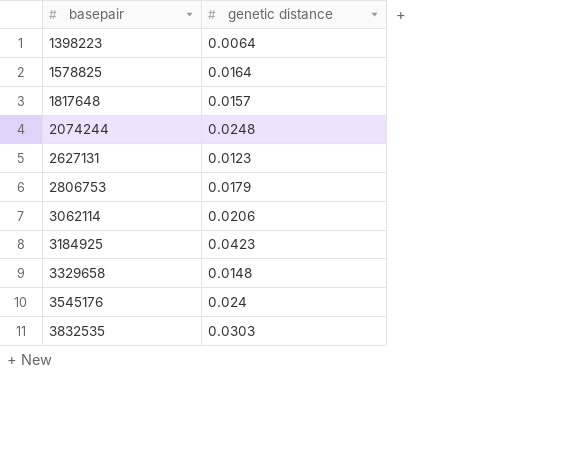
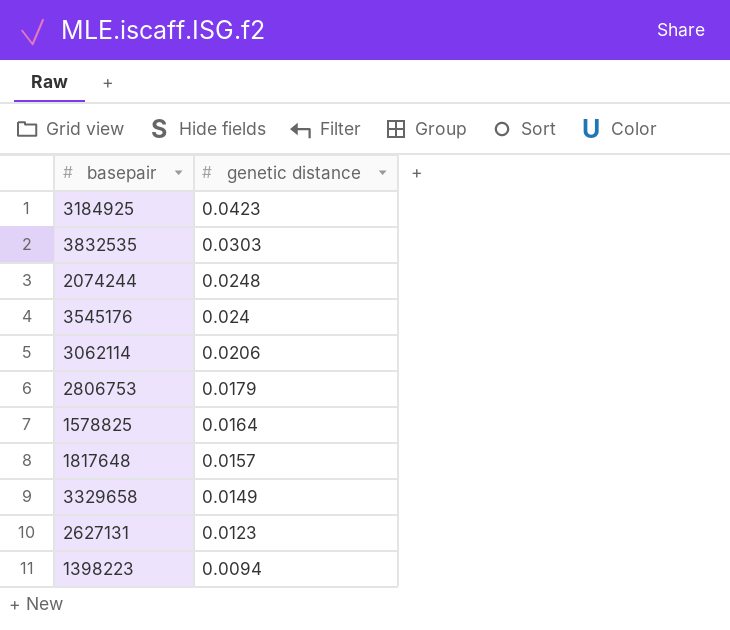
row order: basepair ascending -> genetic distance descending
3329658 | genetic distance: 0.0148 -> 0.0149
1398223 | genetic distance: 0.0064 -> 0.0094

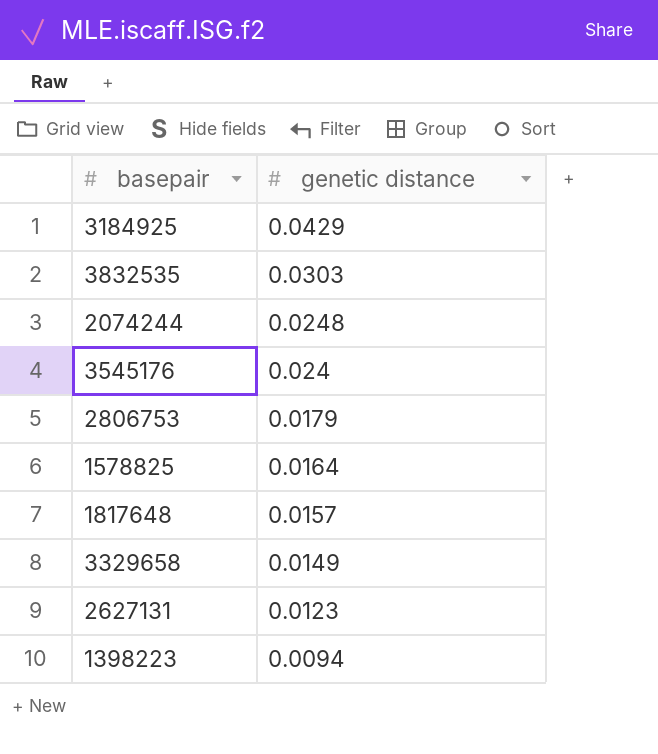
row 3062114: 0.0206 -> none
3184925 | genetic distance: 0.0423 -> 0.0429

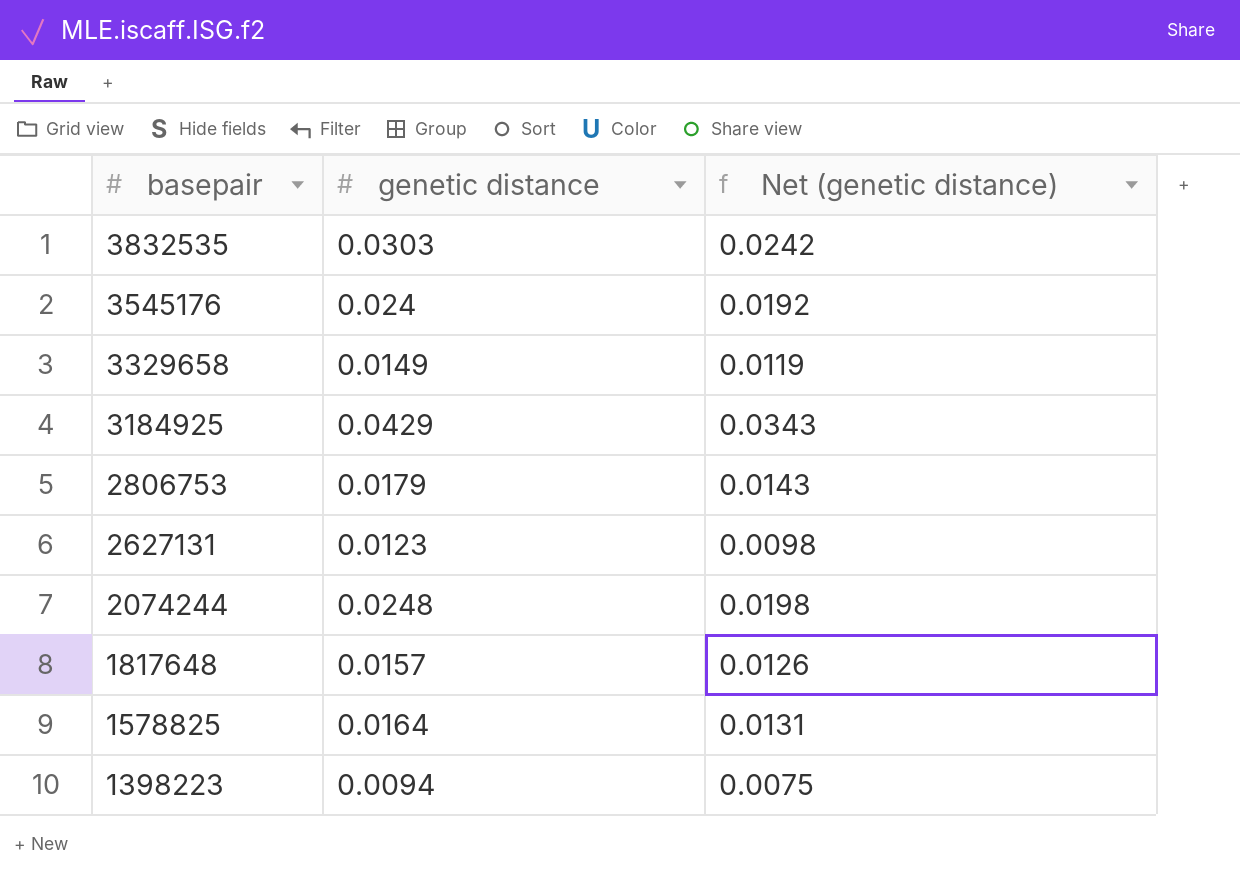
row order: genetic distance descending -> basepair descending
column Net (genetic distance) | formula: none -> [genetic distance] * 0.8

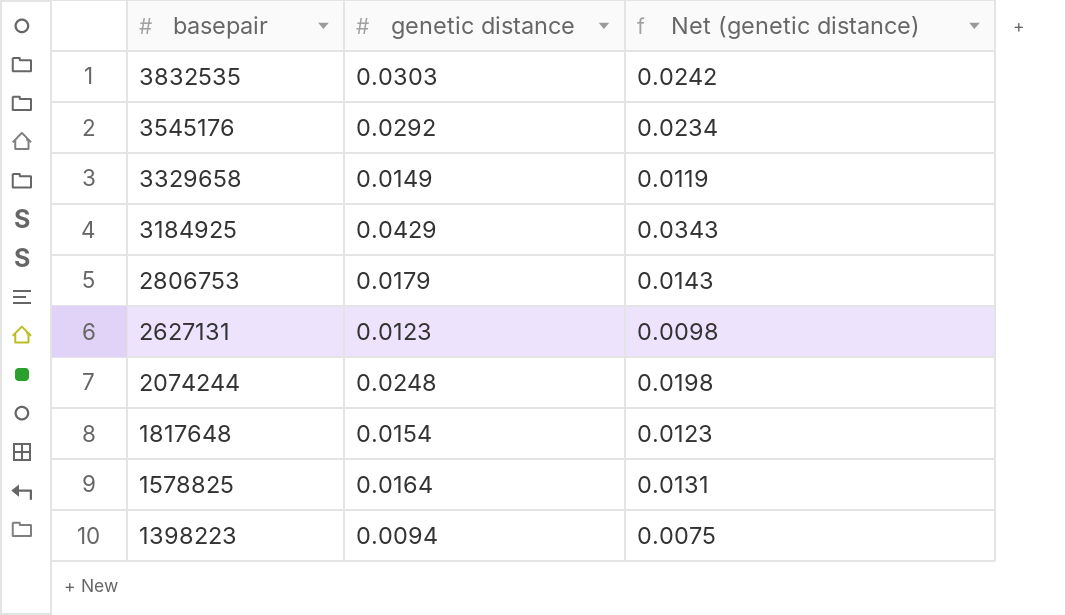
3545176 | genetic distance: 0.024 -> 0.0292
3545176 | Net (genetic distance): 0.0192 -> 0.0234
1817648 | genetic distance: 0.0157 -> 0.0154
1817648 | Net (genetic distance): 0.0126 -> 0.0123

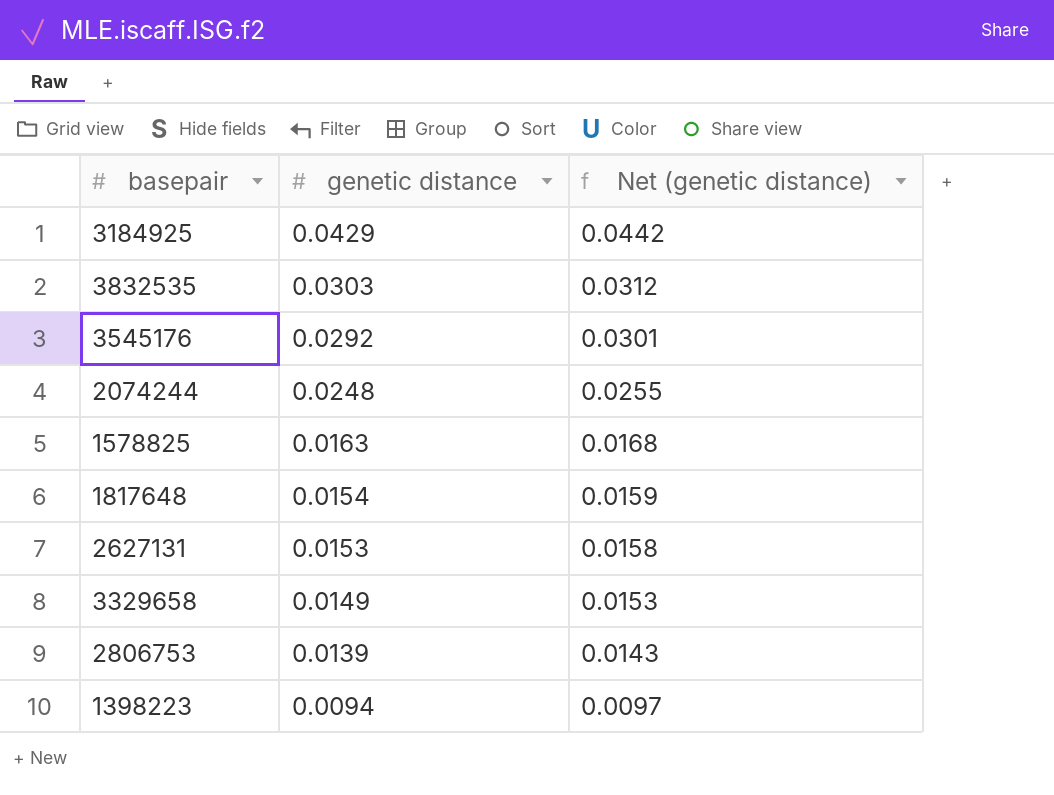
row order: basepair descending -> genetic distance descending
column Net (genetic distance) | formula: [genetic distance] * 0.8 -> [genetic distance] * 1.03
1578825 | genetic distance: 0.0164 -> 0.0163
2627131 | genetic distance: 0.0123 -> 0.0153
2806753 | genetic distance: 0.0179 -> 0.0139

